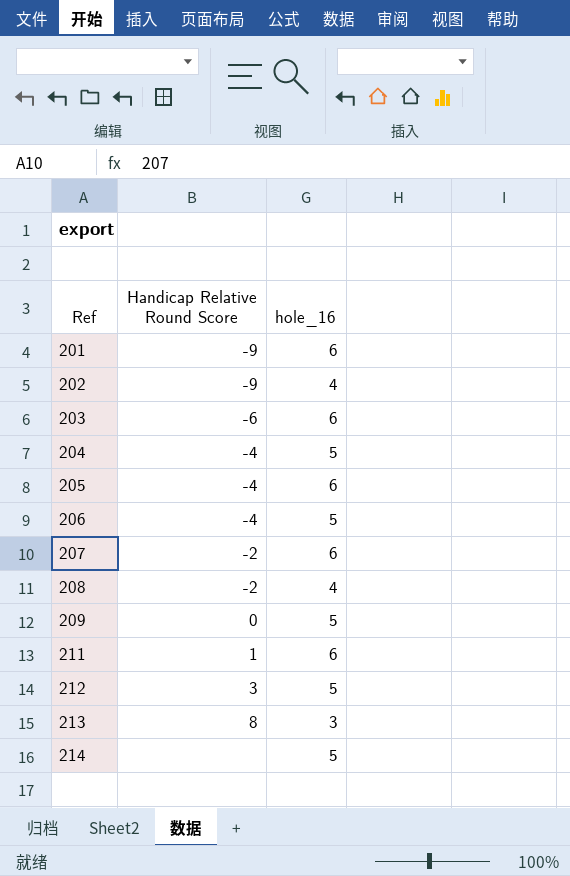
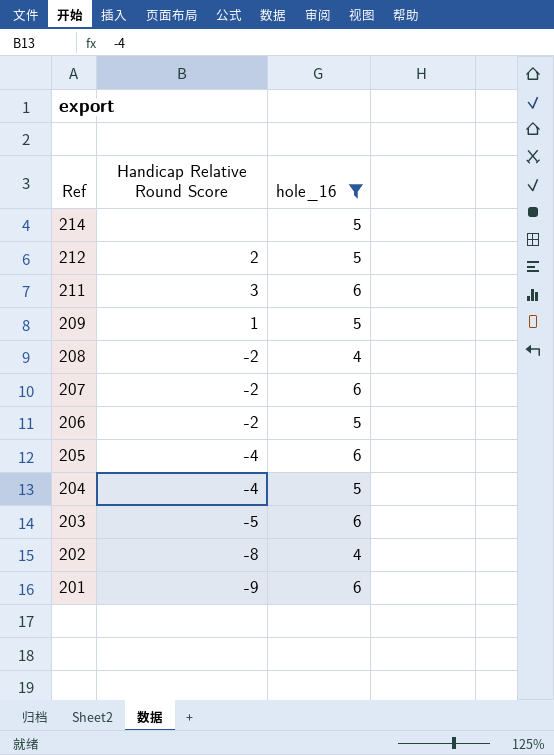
filter: none -> hole_16 != 3
row order: Ref ascending -> Ref descending
212 | Handicap Relative Round Score: 3 -> 2
211 | Handicap Relative Round Score: 1 -> 3
209 | Handicap Relative Round Score: 0 -> 1
206 | Handicap Relative Round Score: -4 -> -2
203 | Handicap Relative Round Score: -6 -> -5
202 | Handicap Relative Round Score: -9 -> -8

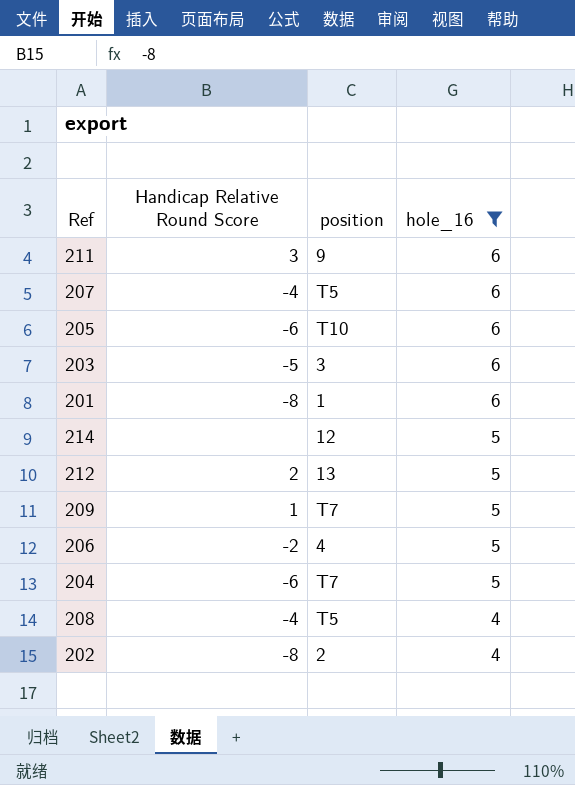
row order: Ref descending -> hole_16 descending
column position | position: none -> 3
207 | Handicap Relative Round Score: -2 -> -4
205 | Handicap Relative Round Score: -4 -> -6
201 | Handicap Relative Round Score: -9 -> -8
204 | Handicap Relative Round Score: -4 -> -6
208 | Handicap Relative Round Score: -2 -> -4

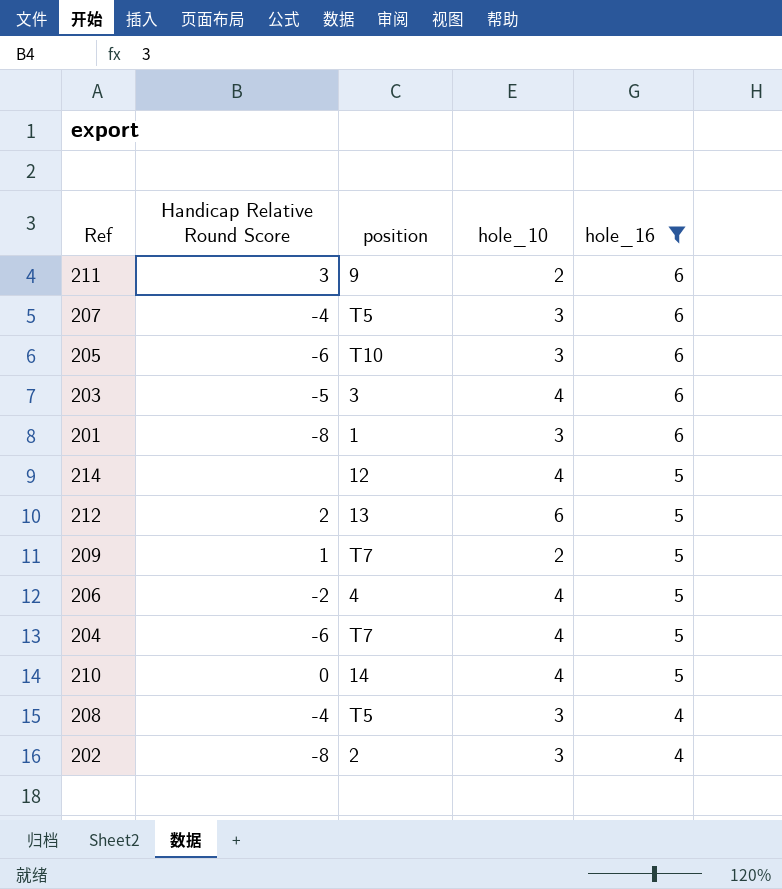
column hole_10 | position: none -> 4
row 210: none -> 0 | 14 | 4 | 5

